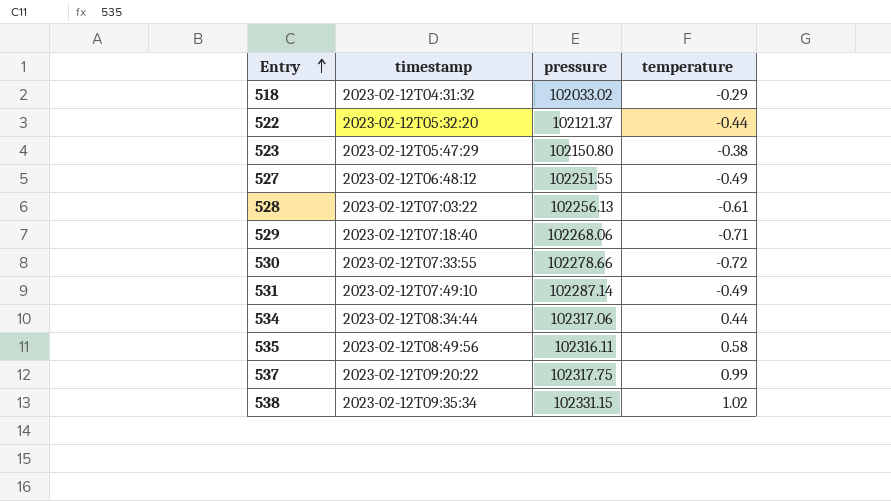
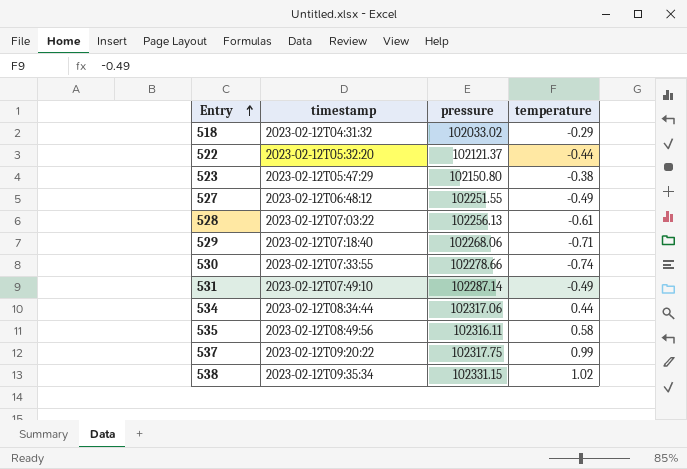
530 | temperature: -0.72 -> -0.74

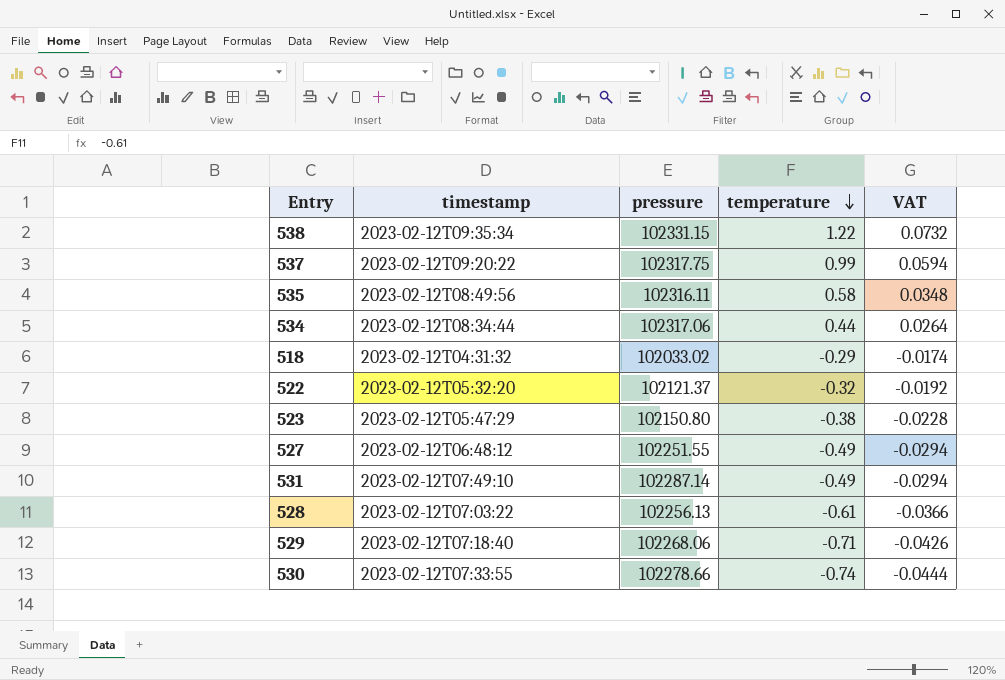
row order: Entry ascending -> temperature descending
column VAT | formula: none -> [temperature] * 0.06
538 | temperature: 1.02 -> 1.22
522 | temperature: -0.44 -> -0.32

